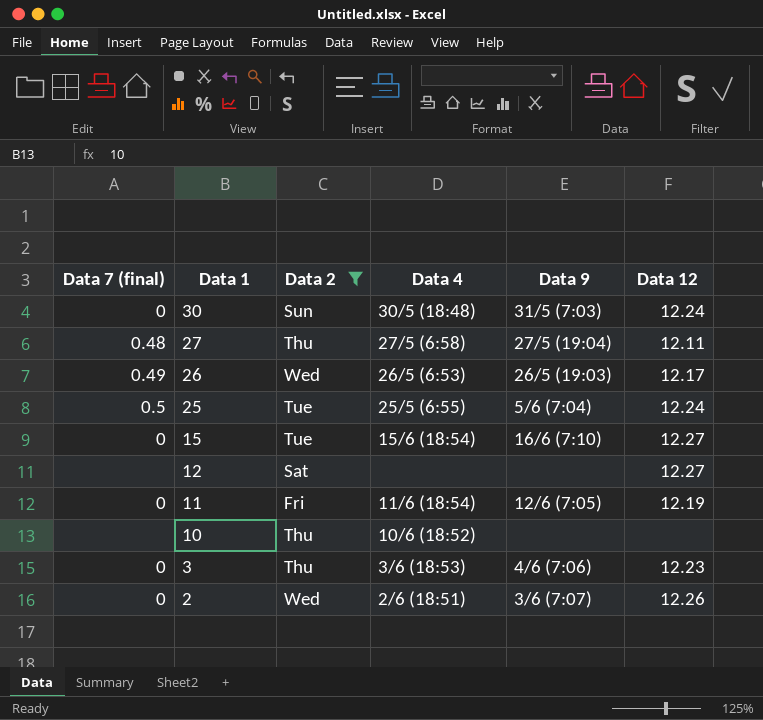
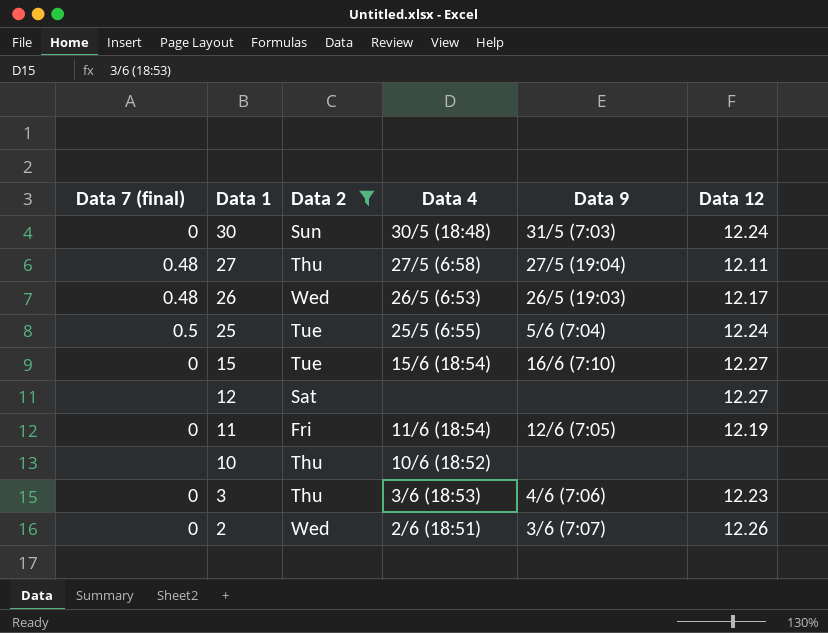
26 | Data 7 (final): 0.49 -> 0.48

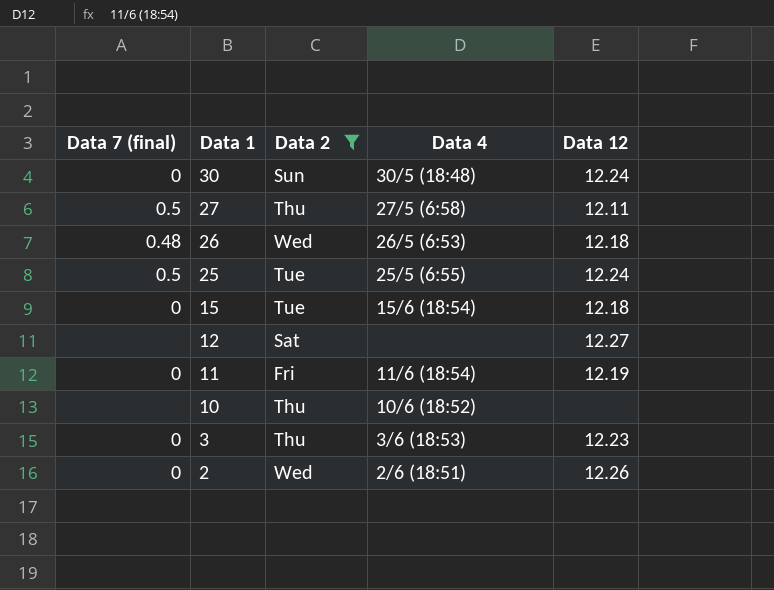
column Data 9 | position: 5 -> none
27 | Data 7 (final): 0.48 -> 0.5
26 | Data 12: 12.17 -> 12.18
15 | Data 12: 12.27 -> 12.18

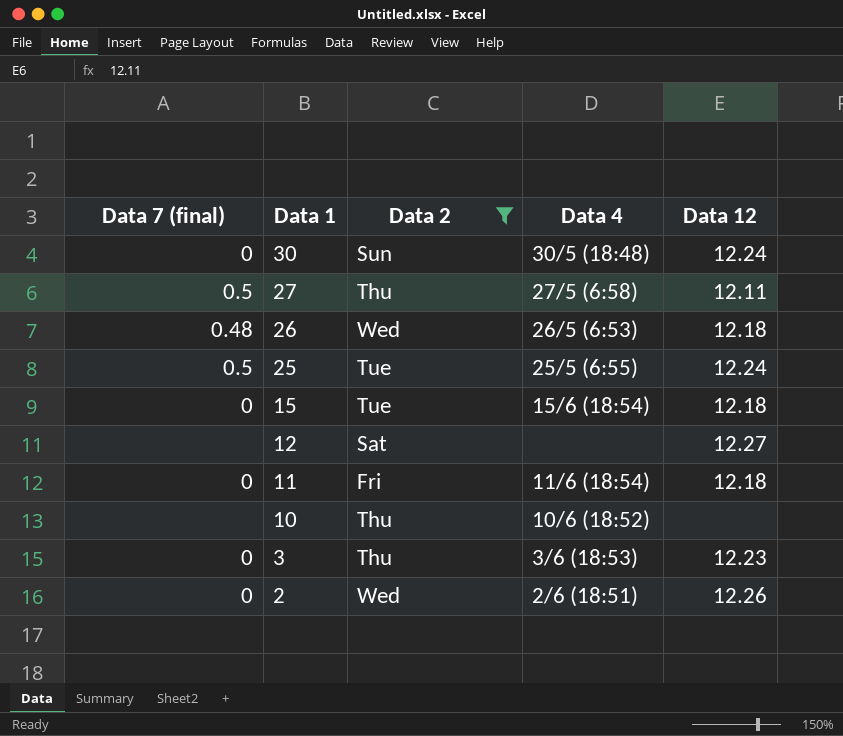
11 | Data 12: 12.19 -> 12.18

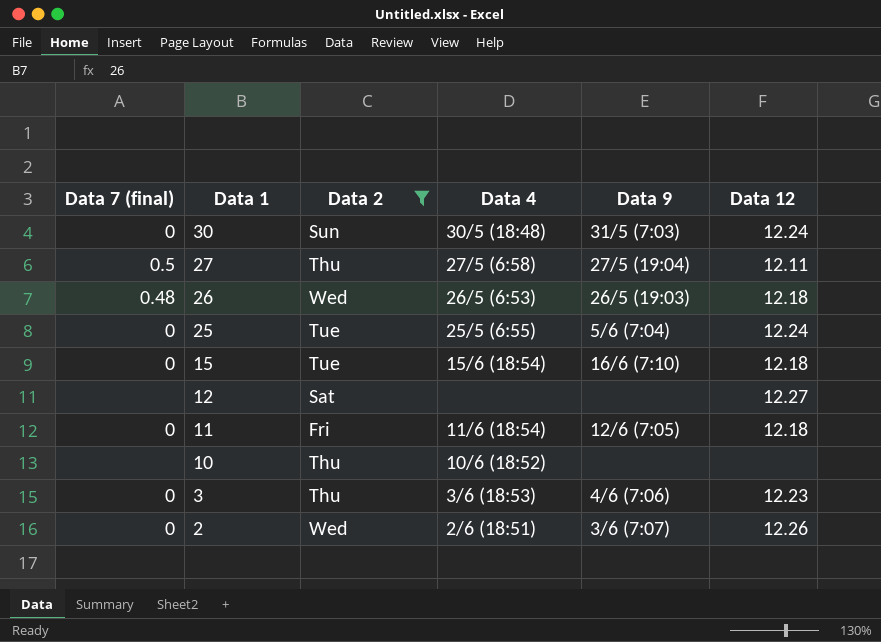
column Data 9 | position: none -> 5
25 | Data 7 (final): 0.5 -> 0

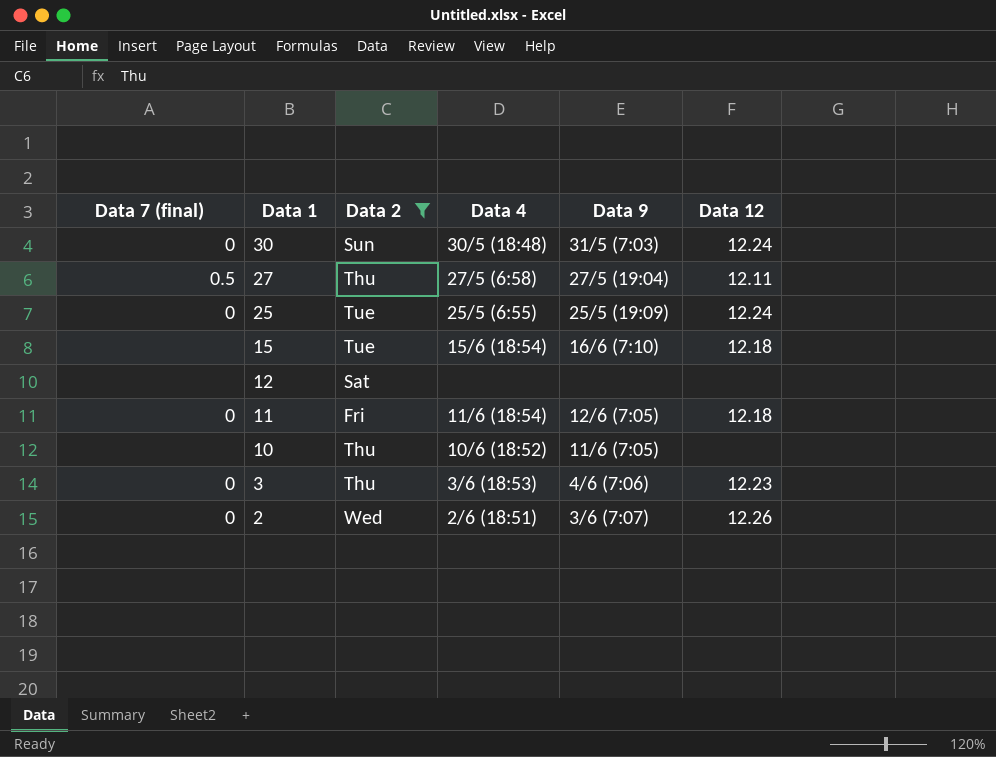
row 26: 0.48 | Wed | 26/5 (6:53) | 26/5 (19:03) | 12.18 -> none
25 | Data 9: 5/6 (7:04) -> 25/5 (19:09)
15 | Data 7 (final): 0 -> none
12 | Data 12: 12.27 -> none
10 | Data 9: none -> 11/6 (7:05)

